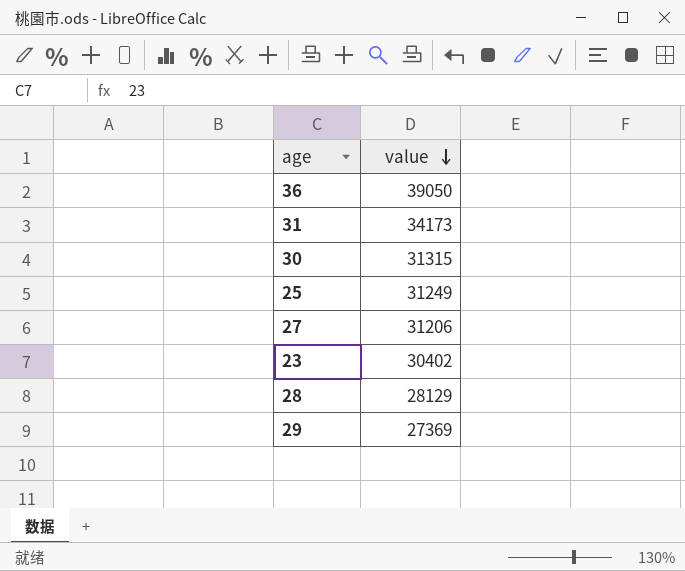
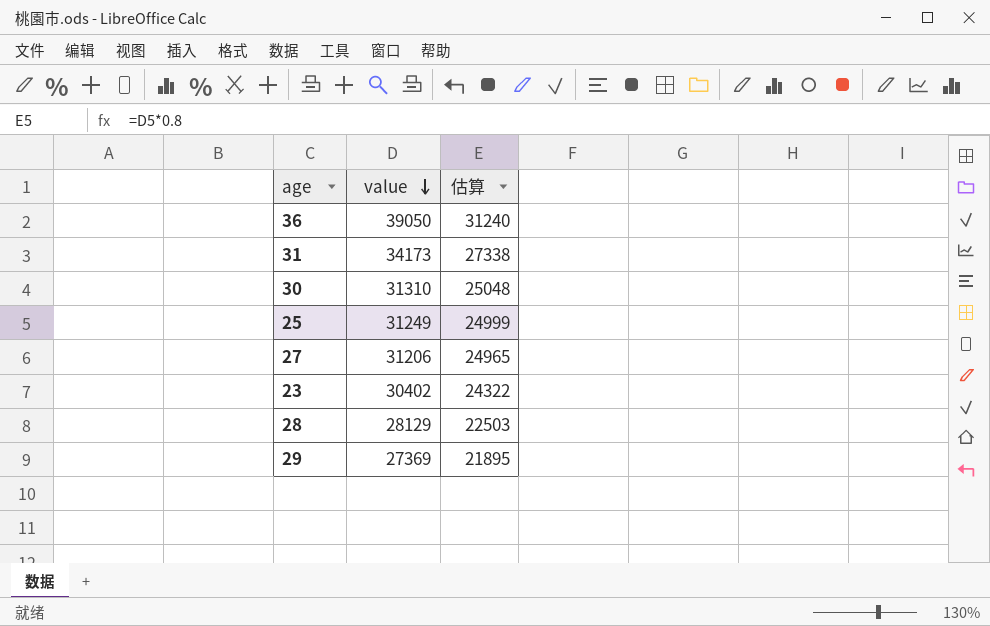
column 估算 | formula: none -> [value] * 0.8
30 | value: 31315 -> 31310

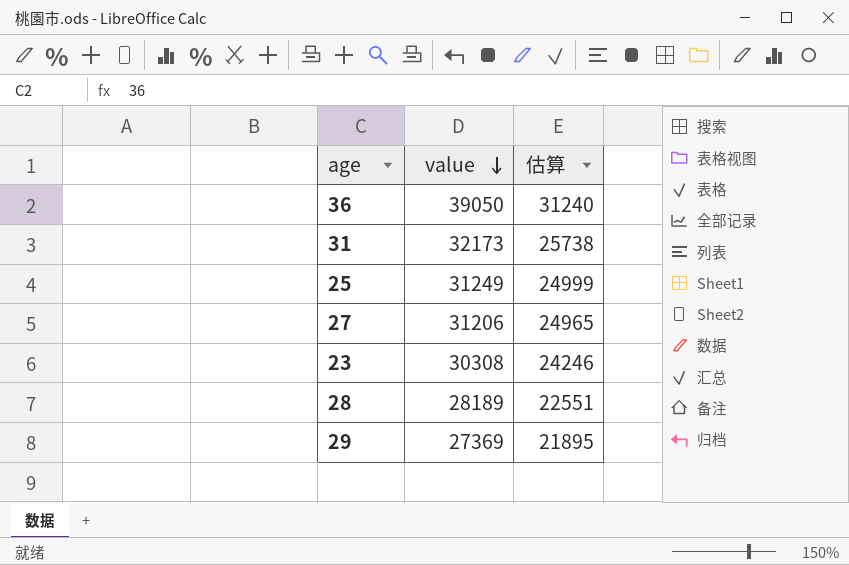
row 30: 31310 | 25048 -> none
31 | value: 34173 -> 32173
31 | 估算: 27338 -> 25738
23 | value: 30402 -> 30308
23 | 估算: 24322 -> 24246
28 | value: 28129 -> 28189
28 | 估算: 22503 -> 22551

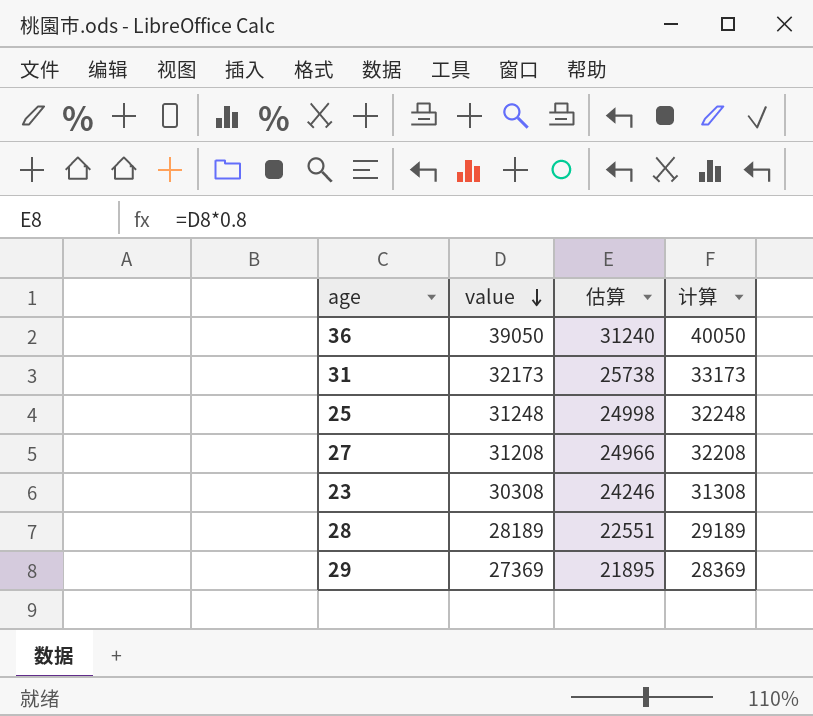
column 计算 | formula: none -> [value] + 1000
25 | value: 31249 -> 31248
25 | 估算: 24999 -> 24998
27 | value: 31206 -> 31208
27 | 估算: 24965 -> 24966

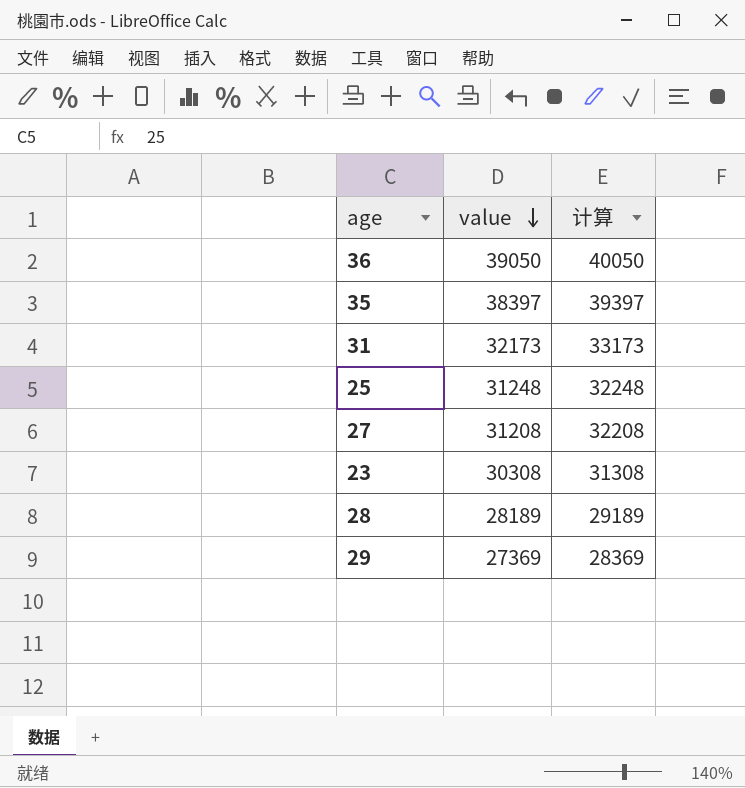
column 估算 | formula: [value] * 0.8 -> none
row 35: none -> 38397 | 39397

